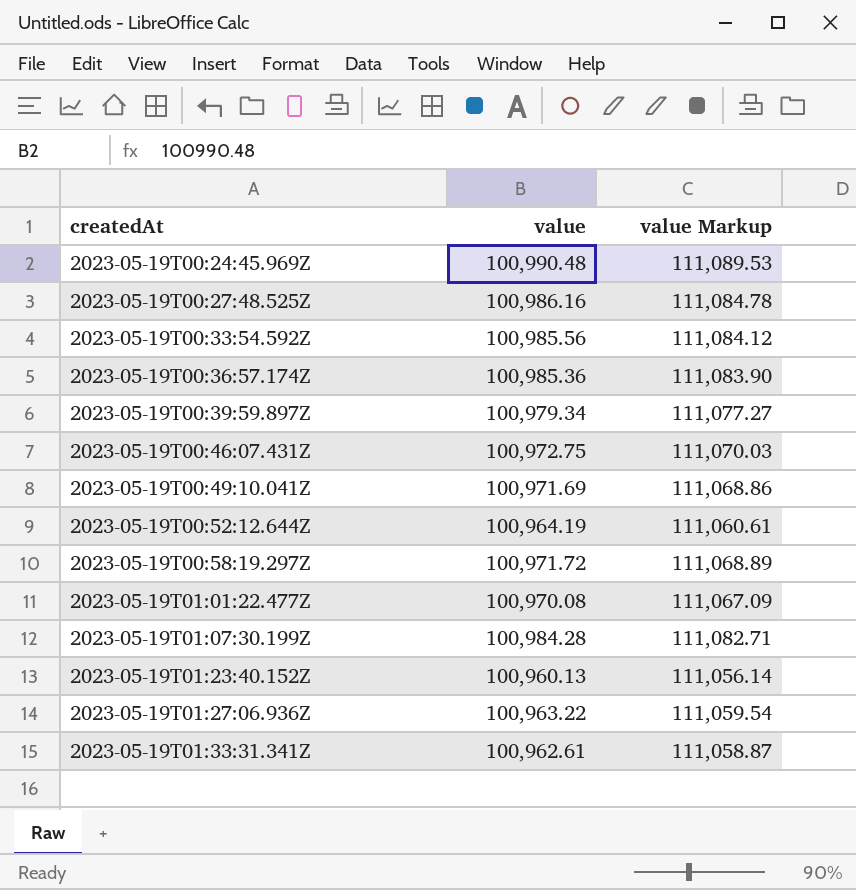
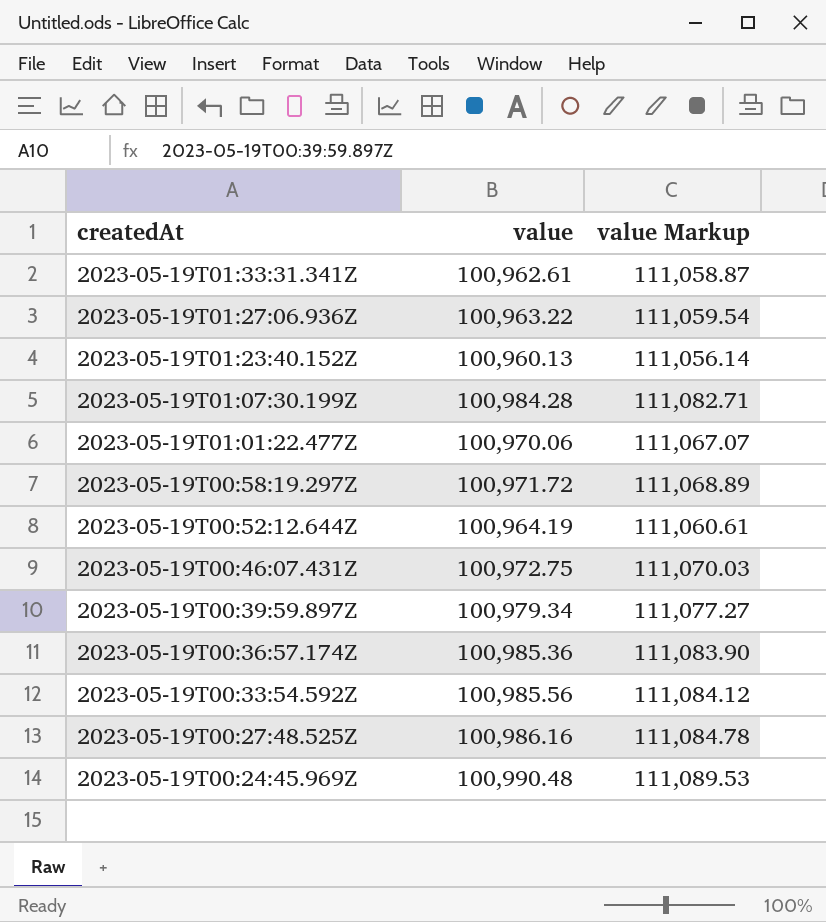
row order: createdAt ascending -> createdAt descending
row 2023-05-19T00:49:10.041Z: 100,971.69 | 111,068.86 -> none
2023-05-19T01:01:22.477Z | value: 100,970.08 -> 100,970.06
2023-05-19T01:01:22.477Z | value Markup: 111,067.09 -> 111,067.07

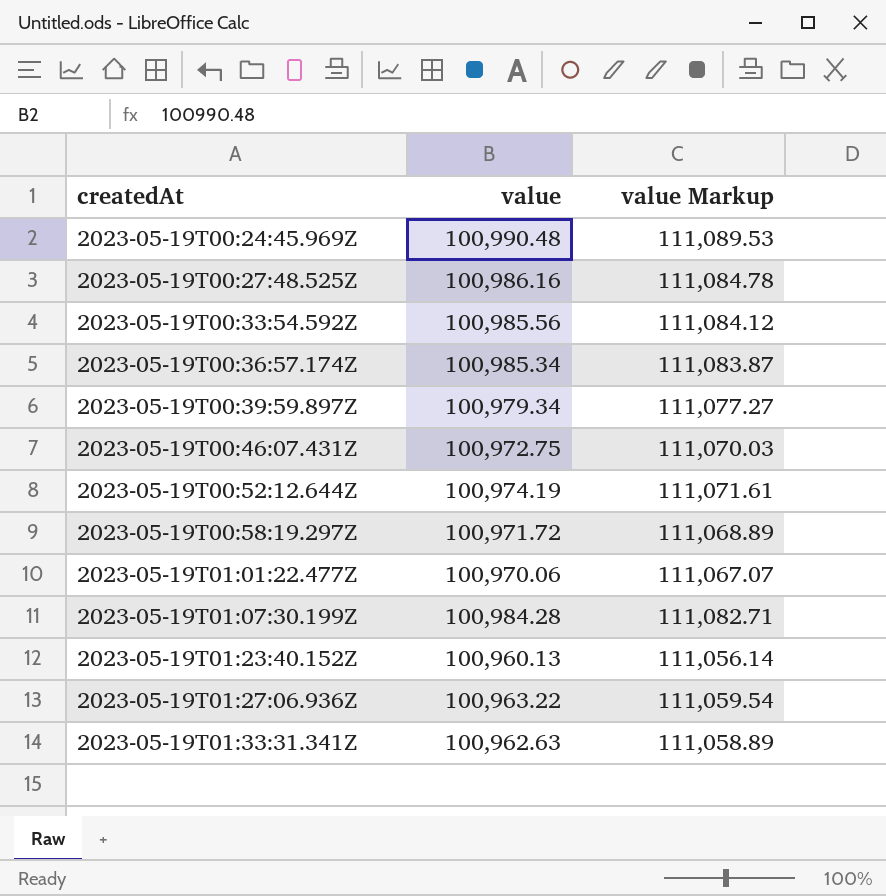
row order: createdAt descending -> createdAt ascending
2023-05-19T00:36:57.174Z | value: 100,985.36 -> 100,985.34
2023-05-19T00:36:57.174Z | value Markup: 111,083.90 -> 111,083.87
2023-05-19T00:52:12.644Z | value: 100,964.19 -> 100,974.19
2023-05-19T00:52:12.644Z | value Markup: 111,060.61 -> 111,071.61
2023-05-19T01:33:31.341Z | value: 100,962.61 -> 100,962.63
2023-05-19T01:33:31.341Z | value Markup: 111,058.87 -> 111,058.89

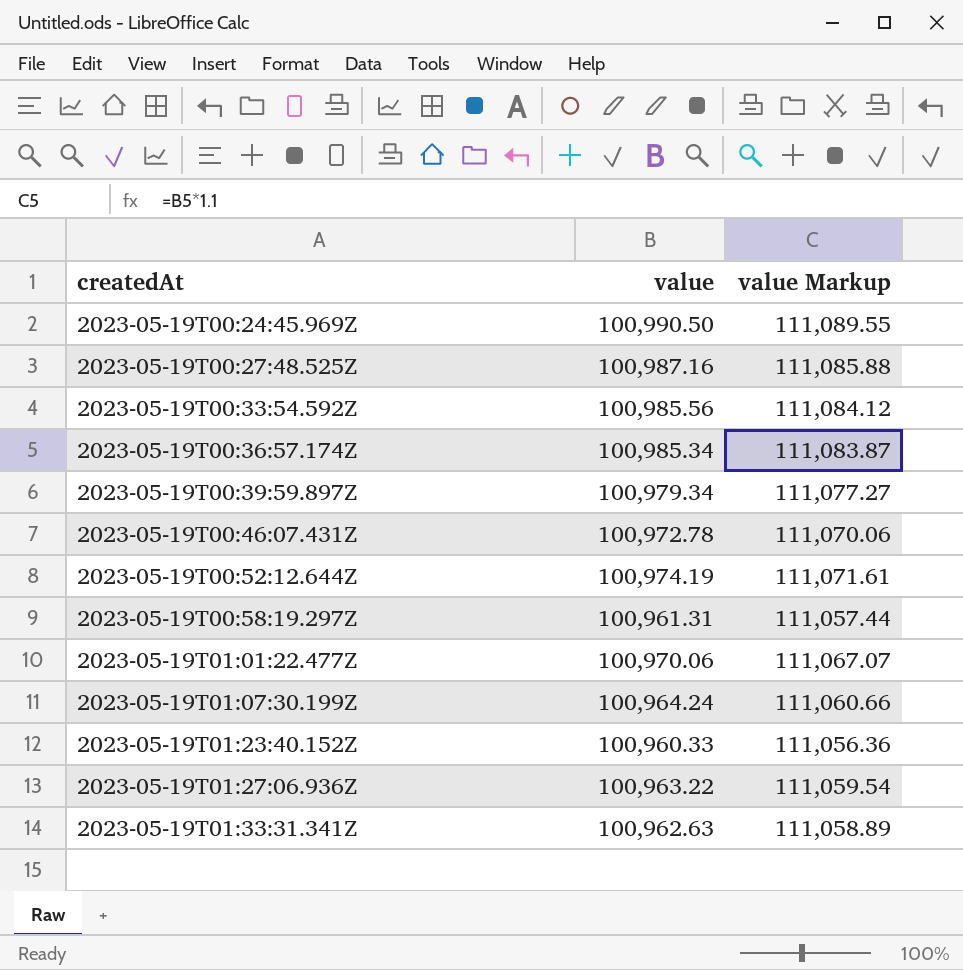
2023-05-19T00:24:45.969Z | value: 100,990.48 -> 100,990.50
2023-05-19T00:24:45.969Z | value Markup: 111,089.53 -> 111,089.55
2023-05-19T00:27:48.525Z | value: 100,986.16 -> 100,987.16
2023-05-19T00:27:48.525Z | value Markup: 111,084.78 -> 111,085.88
2023-05-19T00:46:07.431Z | value: 100,972.75 -> 100,972.78
2023-05-19T00:46:07.431Z | value Markup: 111,070.03 -> 111,070.06
2023-05-19T00:58:19.297Z | value: 100,971.72 -> 100,961.31
2023-05-19T00:58:19.297Z | value Markup: 111,068.89 -> 111,057.44
2023-05-19T01:07:30.199Z | value: 100,984.28 -> 100,964.24
2023-05-19T01:07:30.199Z | value Markup: 111,082.71 -> 111,060.66
2023-05-19T01:23:40.152Z | value: 100,960.13 -> 100,960.33
2023-05-19T01:23:40.152Z | value Markup: 111,056.14 -> 111,056.36

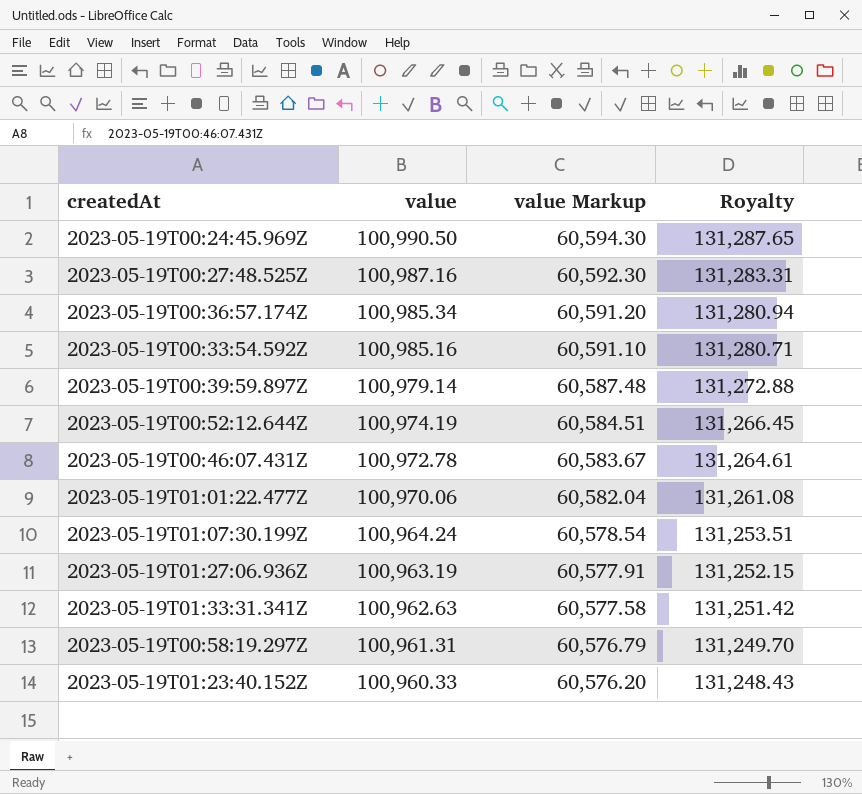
row order: createdAt ascending -> value descending
column value Markup | formula: [value] * 1.1 -> [value] * 0.6
column Royalty | formula: none -> [value] * 1.3
2023-05-19T00:33:54.592Z | value: 100,985.56 -> 100,985.16
2023-05-19T00:39:59.897Z | value: 100,979.34 -> 100,979.14
2023-05-19T01:27:06.936Z | value: 100,963.22 -> 100,963.19

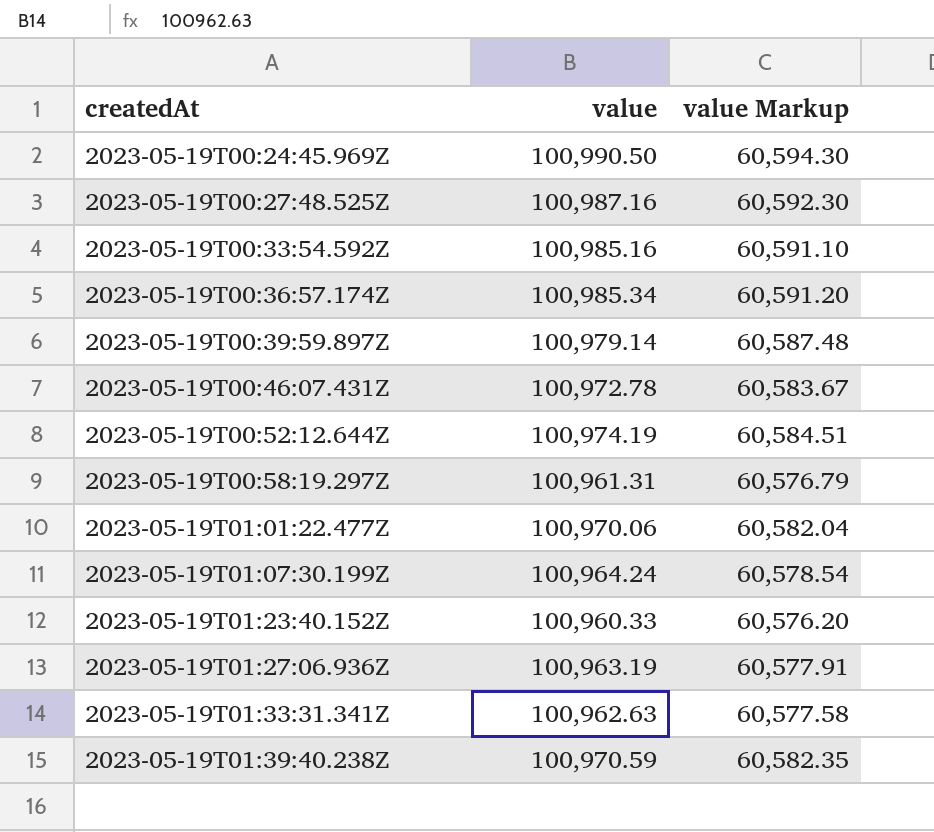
row order: value descending -> createdAt ascending
column Royalty | formula: [value] * 1.3 -> none
row 2023-05-19T01:39:40.238Z: none -> 100,970.59 | 60,582.35

